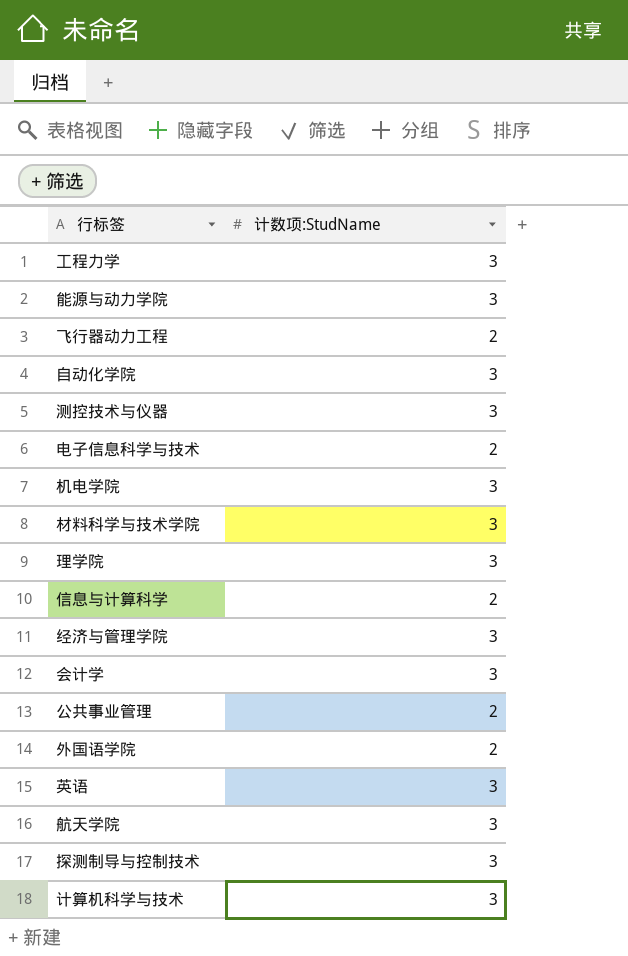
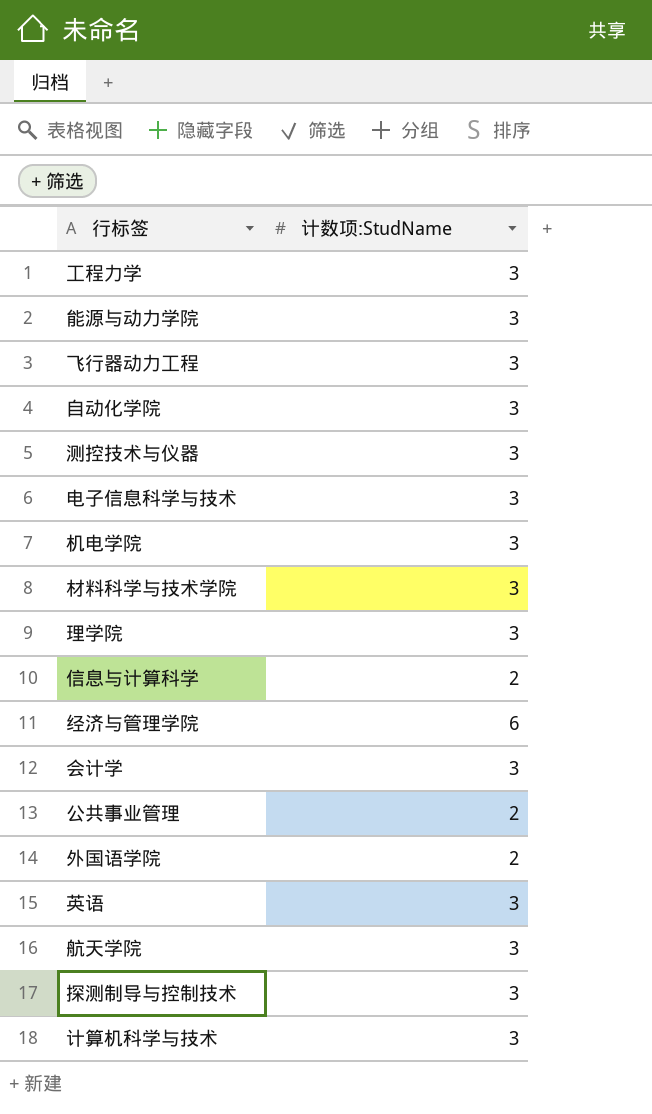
飞行器动力工程 | 计数项:StudName: 2 -> 3
电子信息科学与技术 | 计数项:StudName: 2 -> 3
经济与管理学院 | 计数项:StudName: 3 -> 6

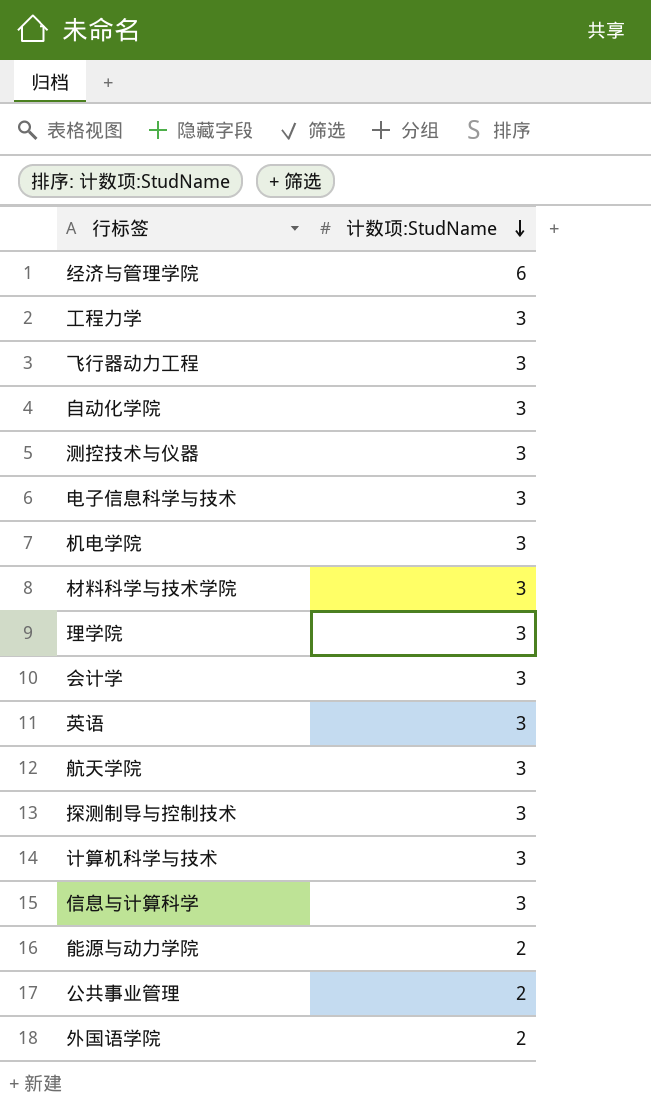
row order: none -> 计数项:StudName descending
信息与计算科学 | 计数项:StudName: 2 -> 3
能源与动力学院 | 计数项:StudName: 3 -> 2

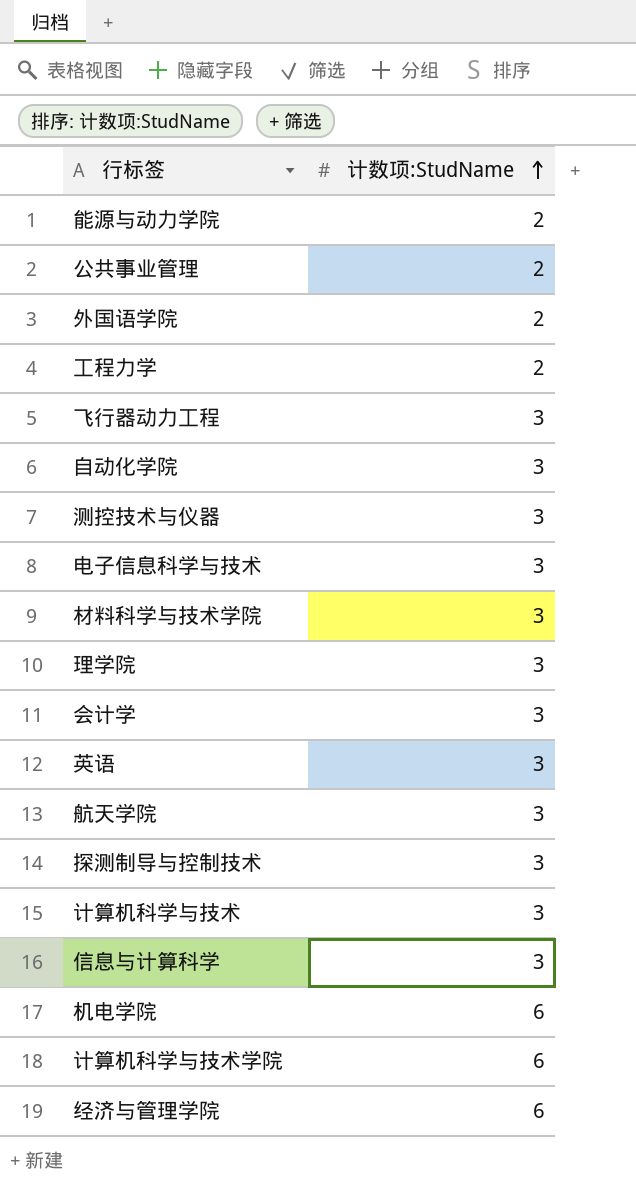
row order: 计数项:StudName descending -> 计数项:StudName ascending
工程力学 | 计数项:StudName: 3 -> 2
机电学院 | 计数项:StudName: 3 -> 6
row 计算机科学与技术学院: none -> 6

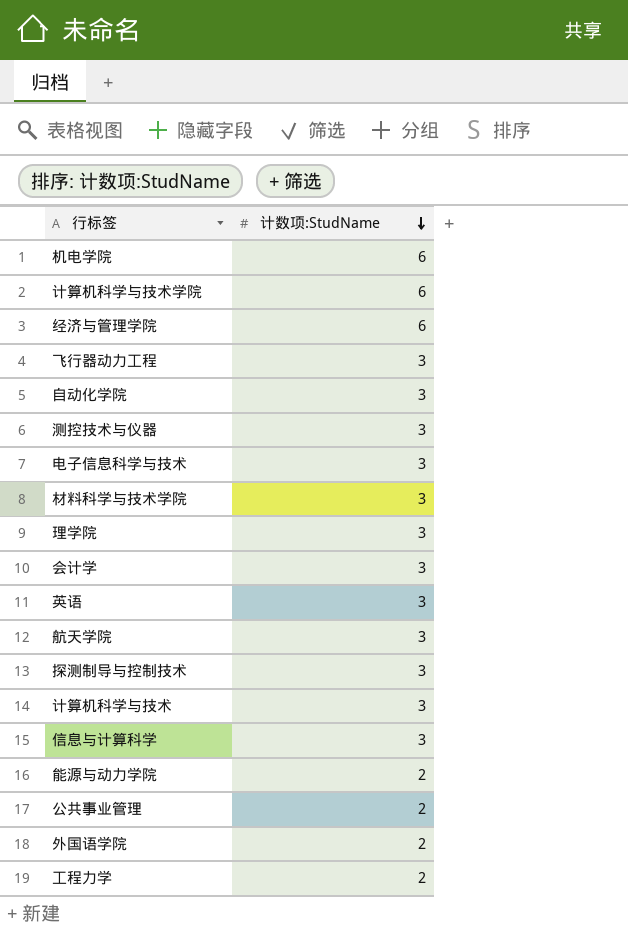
row order: 计数项:StudName ascending -> 计数项:StudName descending

